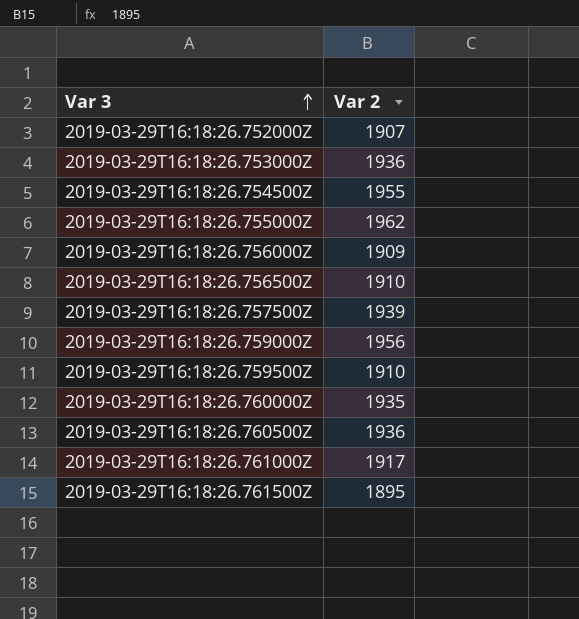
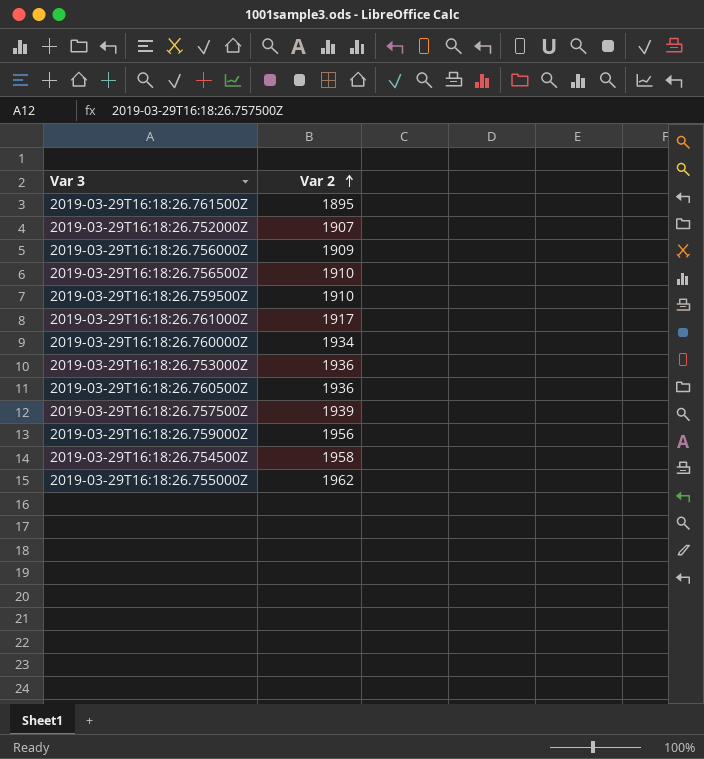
row order: Var 3 ascending -> Var 2 ascending
2019-03-29T16:18:26.760000Z | Var 2: 1935 -> 1934
2019-03-29T16:18:26.754500Z | Var 2: 1955 -> 1958

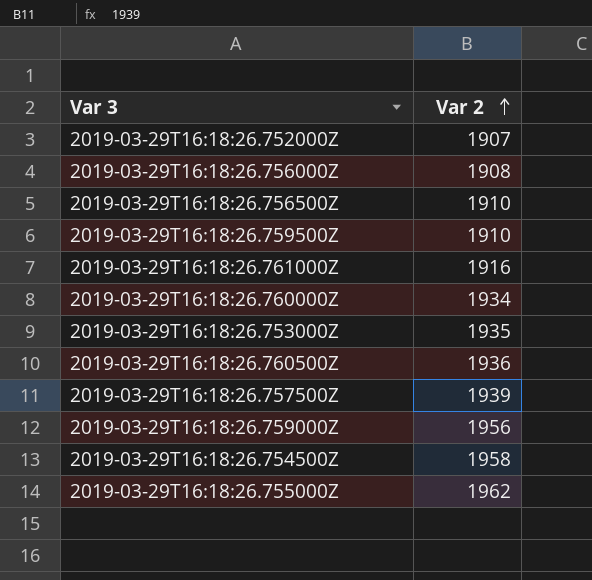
row 2019-03-29T16:18:26.761500Z: 1895 -> none
2019-03-29T16:18:26.756000Z | Var 2: 1909 -> 1908
2019-03-29T16:18:26.761000Z | Var 2: 1917 -> 1916
2019-03-29T16:18:26.753000Z | Var 2: 1936 -> 1935

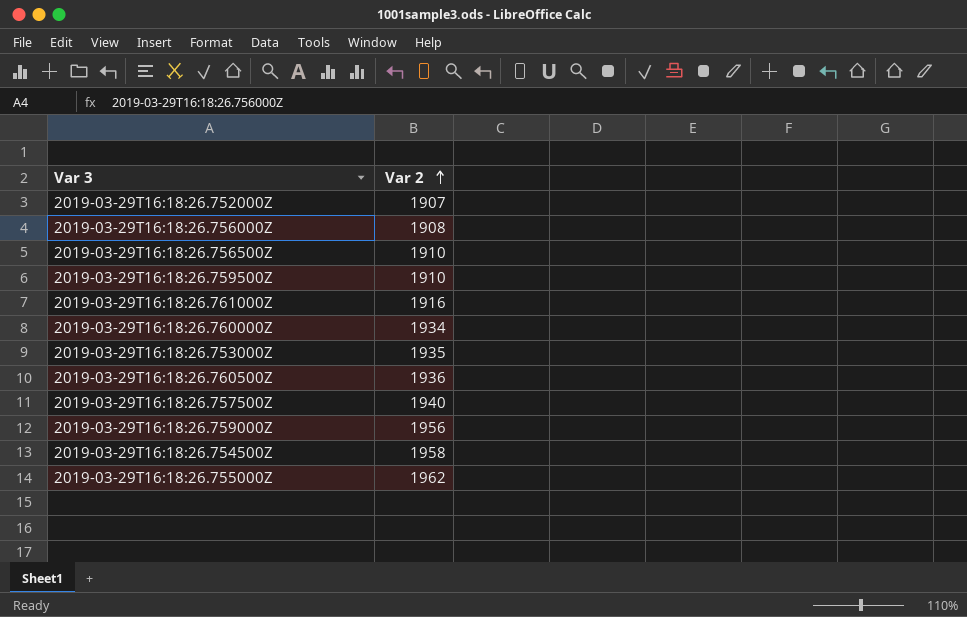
2019-03-29T16:18:26.757500Z | Var 2: 1939 -> 1940

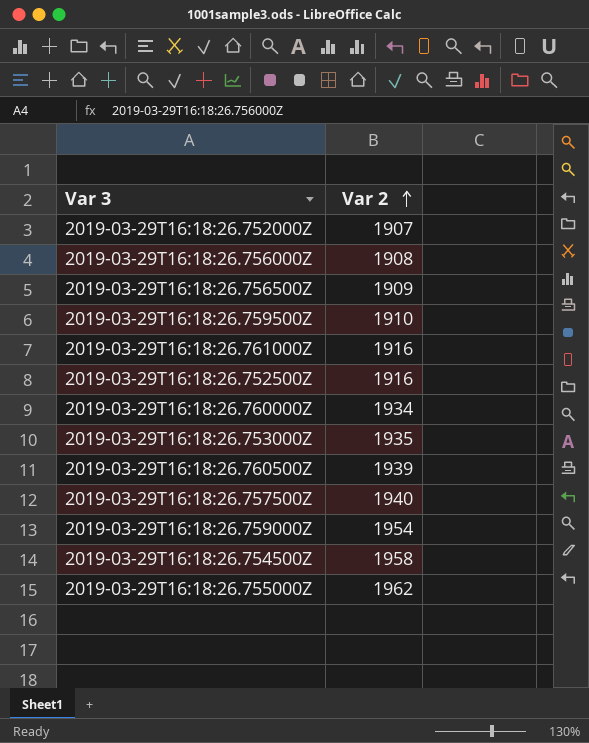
2019-03-29T16:18:26.756500Z | Var 2: 1910 -> 1909
row 2019-03-29T16:18:26.752500Z: none -> 1916
2019-03-29T16:18:26.760500Z | Var 2: 1936 -> 1939
2019-03-29T16:18:26.759000Z | Var 2: 1956 -> 1954

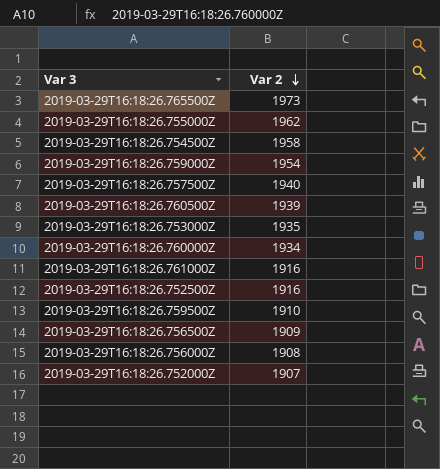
row order: Var 2 ascending -> Var 2 descending
row 2019-03-29T16:18:26.765500Z: none -> 1973

